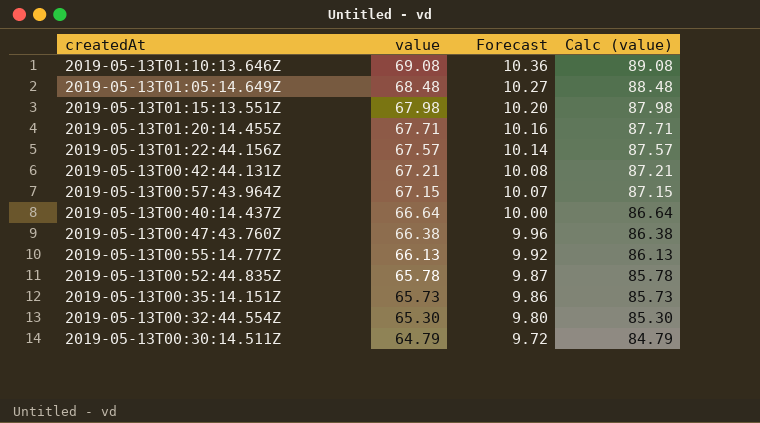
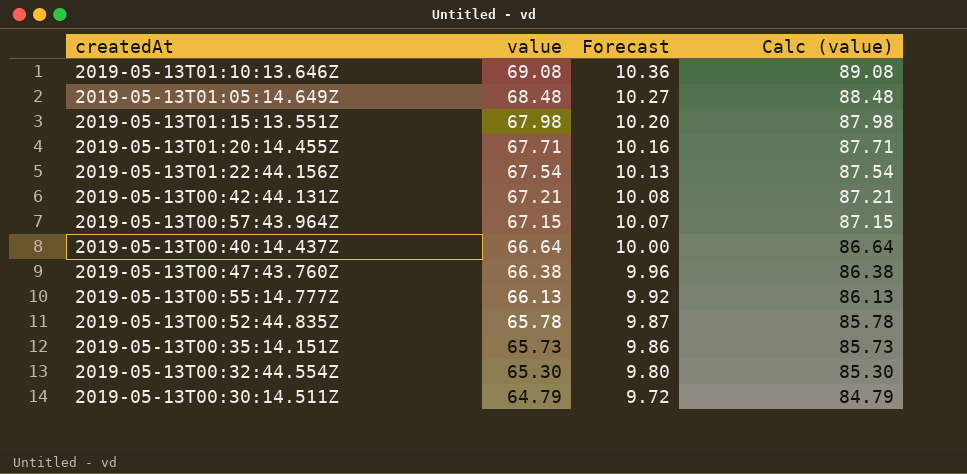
2019-05-13T01:22:44.156Z | value: 67.57 -> 67.54
2019-05-13T01:22:44.156Z | Forecast: 10.14 -> 10.13
2019-05-13T01:22:44.156Z | Calc (value): 87.57 -> 87.54

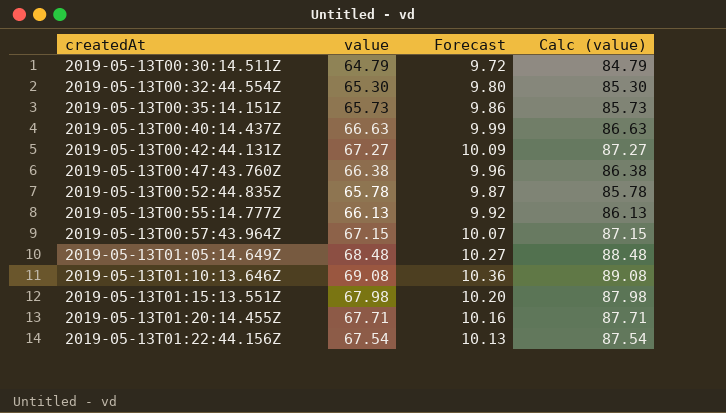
row order: value descending -> createdAt ascending
2019-05-13T00:40:14.437Z | value: 66.64 -> 66.63
2019-05-13T00:40:14.437Z | Forecast: 10.00 -> 9.99
2019-05-13T00:40:14.437Z | Calc (value): 86.64 -> 86.63
2019-05-13T00:42:44.131Z | value: 67.21 -> 67.27
2019-05-13T00:42:44.131Z | Forecast: 10.08 -> 10.09
2019-05-13T00:42:44.131Z | Calc (value): 87.21 -> 87.27

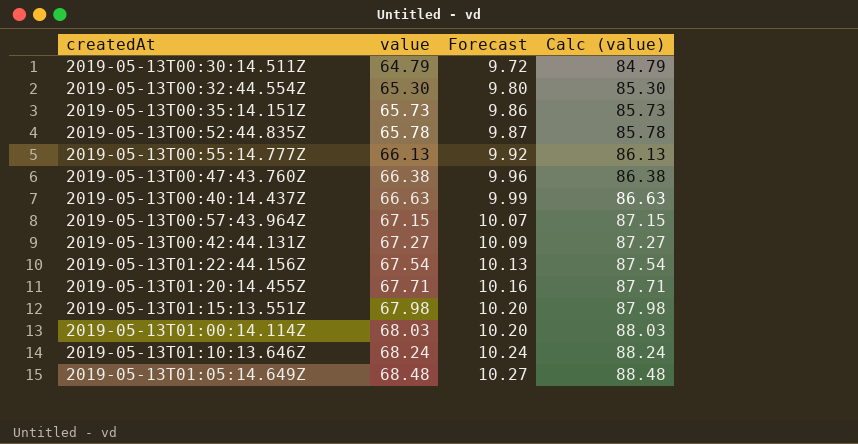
row order: createdAt ascending -> value ascending
row 2019-05-13T01:00:14.114Z: none -> 68.03 | 10.20 | 88.03
2019-05-13T01:10:13.646Z | value: 69.08 -> 68.24
2019-05-13T01:10:13.646Z | Forecast: 10.36 -> 10.24
2019-05-13T01:10:13.646Z | Calc (value): 89.08 -> 88.24

